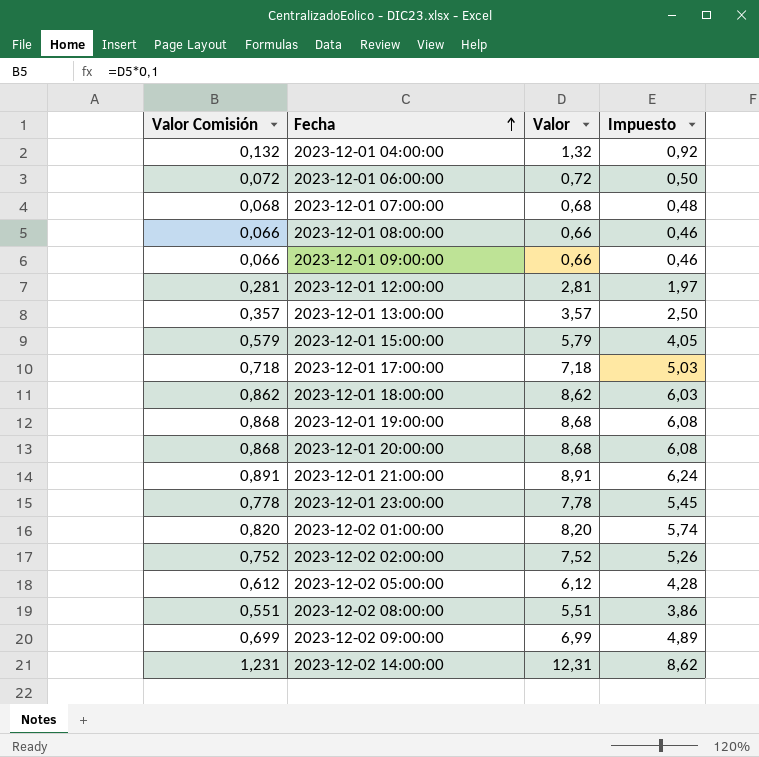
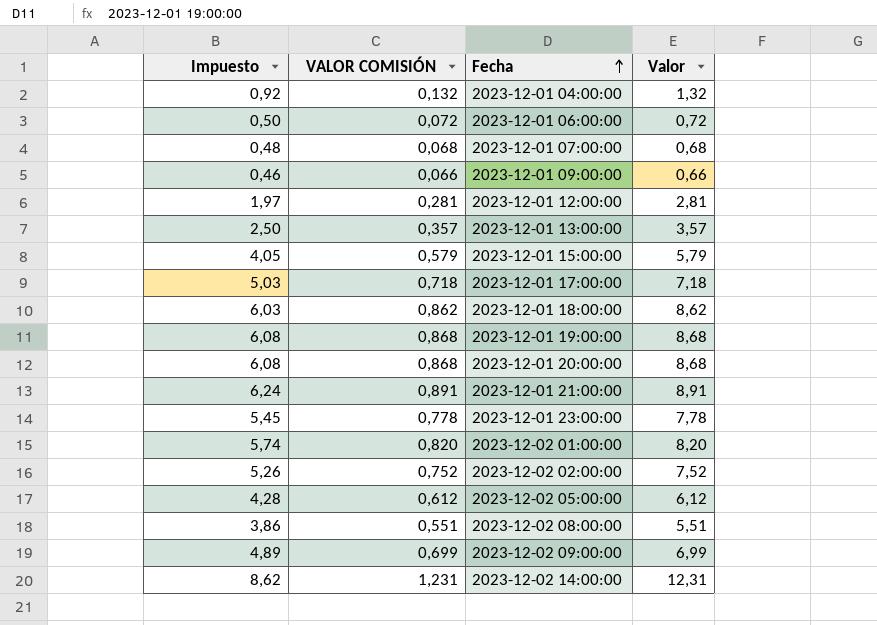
column Impuesto | position: 4 -> 1
column name: Valor Comisión -> VALOR COMISIÓN
row 2023-12-01 08:00:00: 0,066 | 0,66 | 0,46 -> none

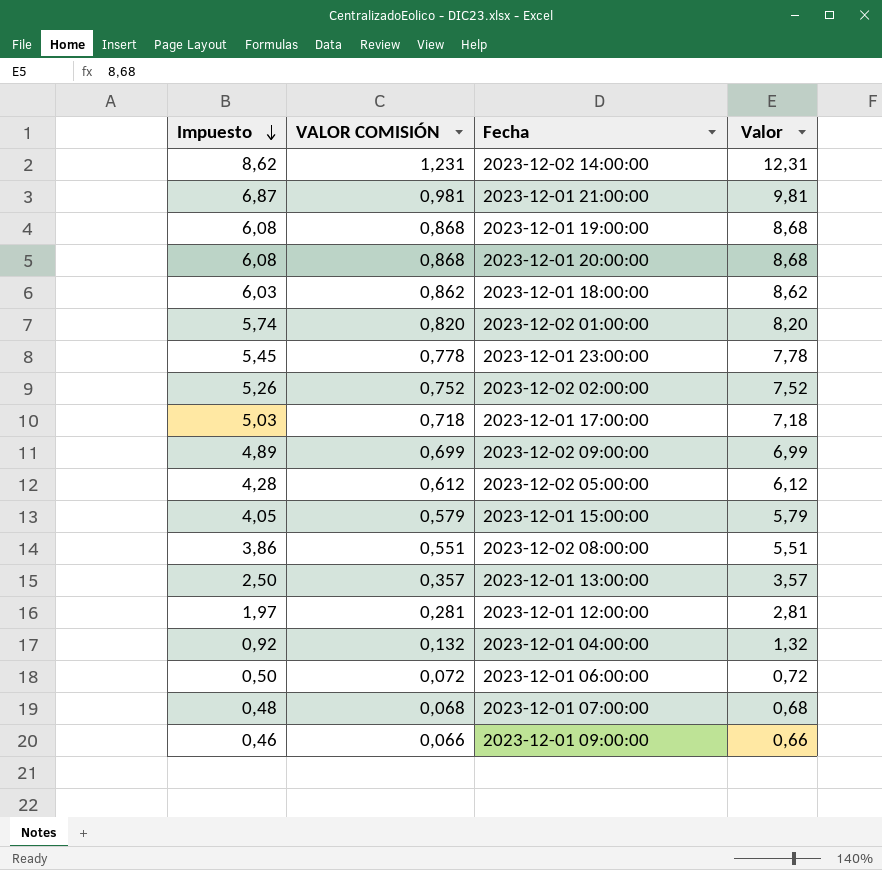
row order: Fecha ascending -> Impuesto descending
2023-12-01 21:00:00 | Impuesto: 6,24 -> 6,87
2023-12-01 21:00:00 | VALOR COMISIÓN: 0,891 -> 0,981
2023-12-01 21:00:00 | Valor: 8,91 -> 9,81

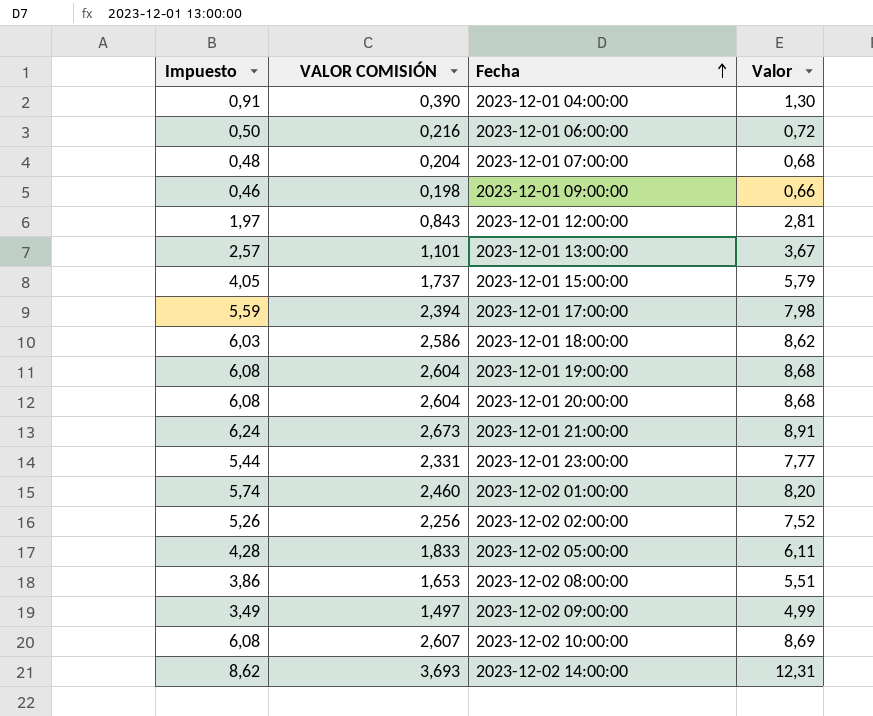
row order: Impuesto descending -> Fecha ascending
column VALOR COMISIÓN | formula: [Valor] * 0,1 -> [Valor] * 0,3
2023-12-01 04:00:00 | Impuesto: 0,92 -> 0,91
2023-12-01 04:00:00 | Valor: 1,32 -> 1,30
2023-12-01 13:00:00 | Impuesto: 2,50 -> 2,57
2023-12-01 13:00:00 | Valor: 3,57 -> 3,67
2023-12-01 17:00:00 | Impuesto: 5,03 -> 5,59
2023-12-01 17:00:00 | Valor: 7,18 -> 7,98
2023-12-01 21:00:00 | Impuesto: 6,87 -> 6,24
2023-12-01 21:00:00 | Valor: 9,81 -> 8,91
2023-12-01 23:00:00 | Impuesto: 5,45 -> 5,44
2023-12-01 23:00:00 | Valor: 7,78 -> 7,77
2023-12-02 05:00:00 | Valor: 6,12 -> 6,11
2023-12-02 09:00:00 | Impuesto: 4,89 -> 3,49
2023-12-02 09:00:00 | Valor: 6,99 -> 4,99
row 2023-12-02 10:00:00: none -> 6,08 | 2,607 | 8,69

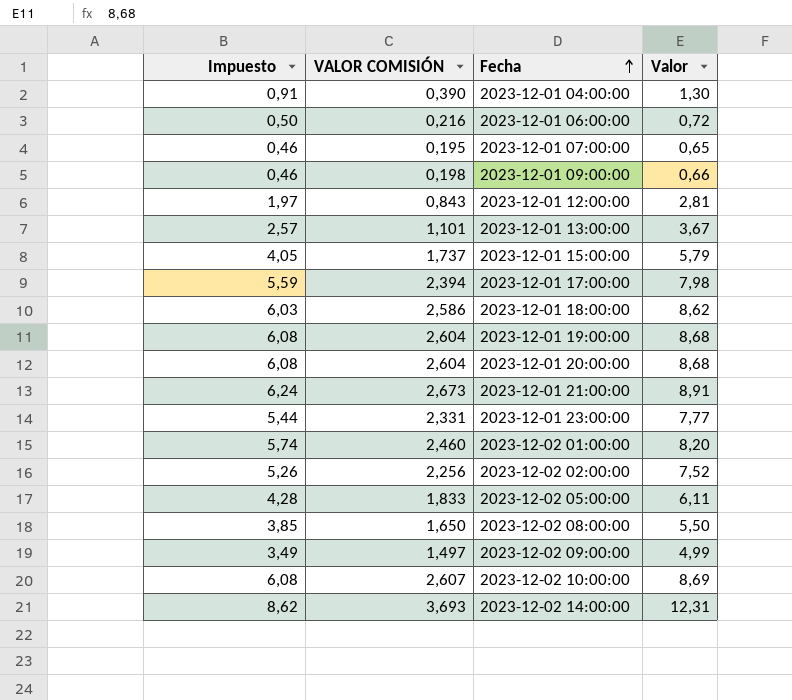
2023-12-01 07:00:00 | Impuesto: 0,48 -> 0,46
2023-12-01 07:00:00 | VALOR COMISIÓN: 0,204 -> 0,195
2023-12-01 07:00:00 | Valor: 0,68 -> 0,65
2023-12-02 08:00:00 | Impuesto: 3,86 -> 3,85
2023-12-02 08:00:00 | VALOR COMISIÓN: 1,653 -> 1,650
2023-12-02 08:00:00 | Valor: 5,51 -> 5,50

